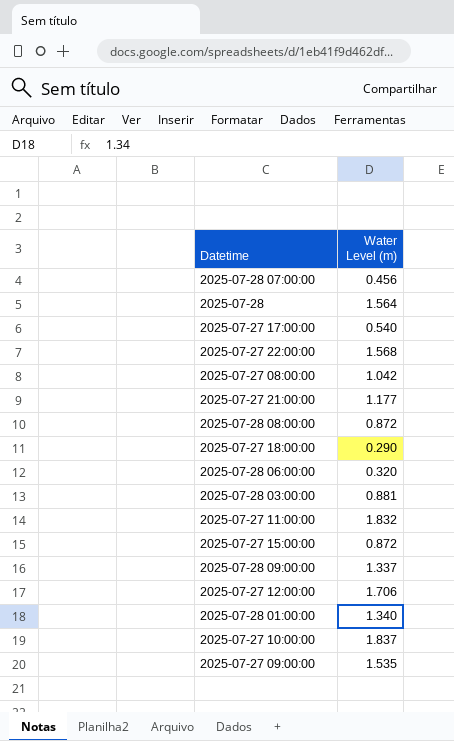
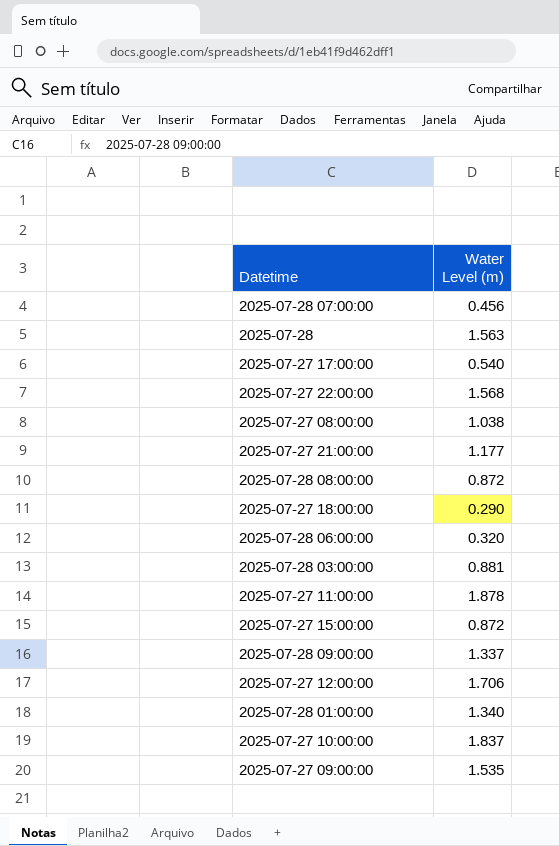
2025-07-28 | Water Level (m): 1.564 -> 1.563
2025-07-27 08:00:00 | Water Level (m): 1.042 -> 1.038
2025-07-27 11:00:00 | Water Level (m): 1.832 -> 1.878

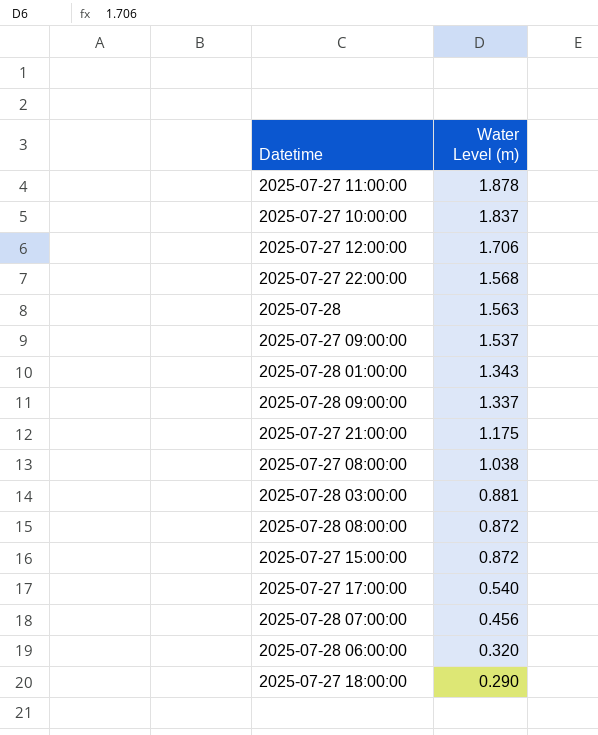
row order: none -> Water Level (m) descending
2025-07-27 09:00:00 | Water Level (m): 1.535 -> 1.537
2025-07-28 01:00:00 | Water Level (m): 1.340 -> 1.343
2025-07-27 21:00:00 | Water Level (m): 1.177 -> 1.175

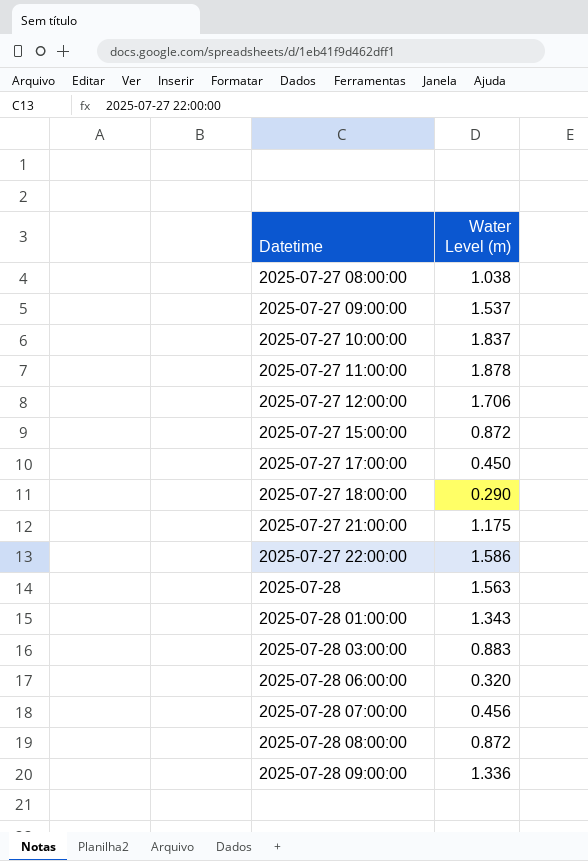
row order: Water Level (m) descending -> Datetime ascending
2025-07-27 17:00:00 | Water Level (m): 0.540 -> 0.450
2025-07-27 22:00:00 | Water Level (m): 1.568 -> 1.586
2025-07-28 03:00:00 | Water Level (m): 0.881 -> 0.883
2025-07-28 09:00:00 | Water Level (m): 1.337 -> 1.336

